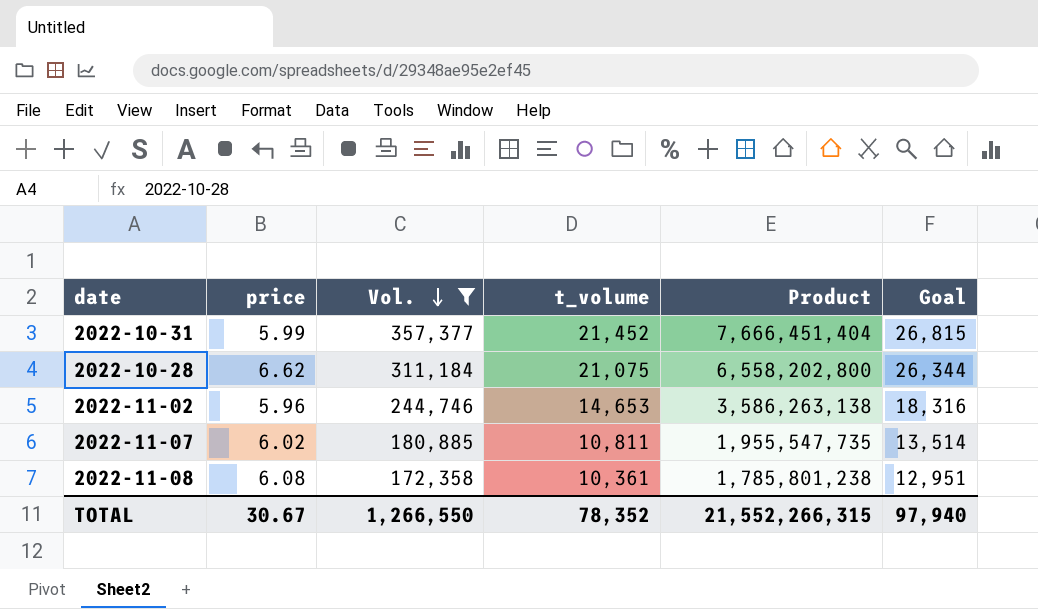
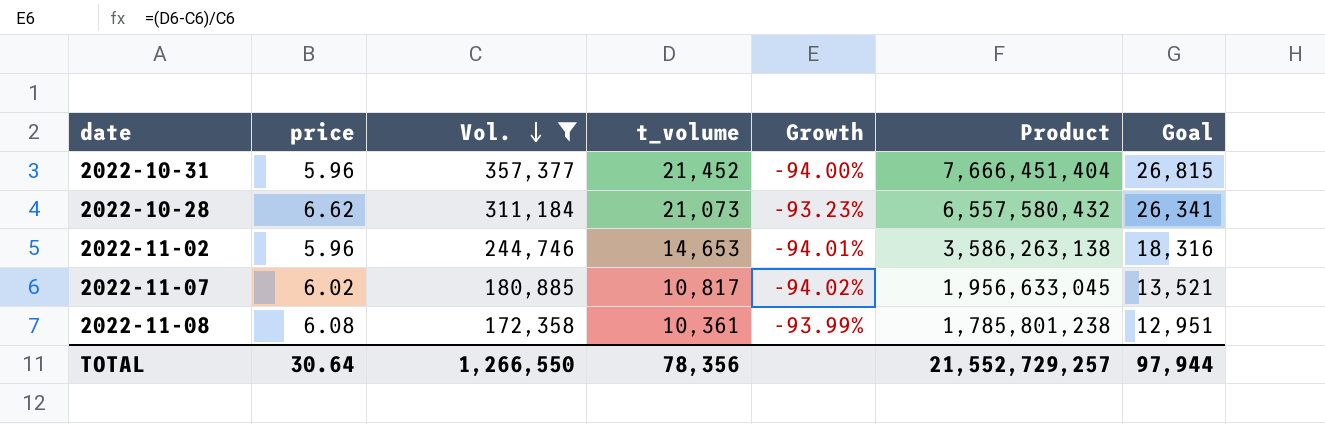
column Growth | formula: none -> ([t_volume] - [Vol.]) / [Vol.]
2022-10-31 | price: 5.99 -> 5.96
2022-10-28 | t_volume: 21,075 -> 21,073
2022-10-28 | Product: 6,558,202,800 -> 6,557,580,432
2022-10-28 | Goal: 26,344 -> 26,341
2022-11-07 | t_volume: 10,811 -> 10,817
2022-11-07 | Product: 1,955,547,735 -> 1,956,633,045
2022-11-07 | Goal: 13,514 -> 13,521
TOTAL | price: 30.67 -> 30.64
TOTAL | t_volume: 78,352 -> 78,356
TOTAL | Product: 21,552,266,315 -> 21,552,729,257
TOTAL | Goal: 97,940 -> 97,944

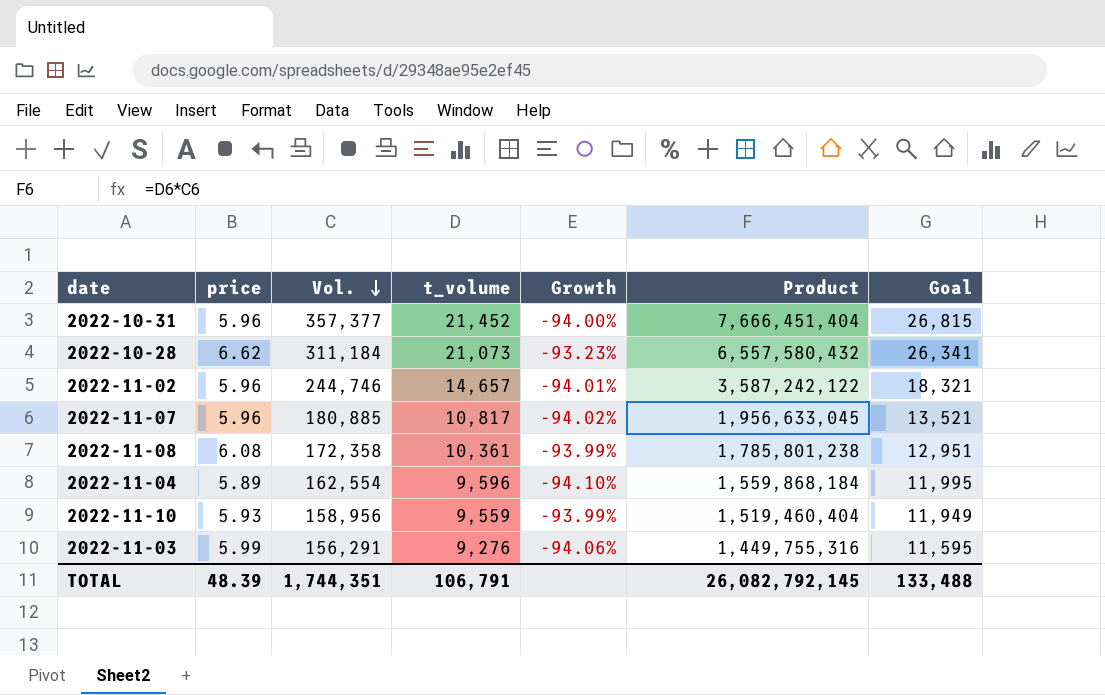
filter: Vol. >= 172,358 -> none
2022-11-02 | t_volume: 14,653 -> 14,657
2022-11-02 | Product: 3,586,263,138 -> 3,587,242,122
2022-11-02 | Goal: 18,316 -> 18,321
2022-11-07 | price: 6.02 -> 5.96
TOTAL | price: 30.64 -> 48.39
TOTAL | Vol.: 1,266,550 -> 1,744,351
TOTAL | t_volume: 78,356 -> 106,791
TOTAL | Product: 21,552,729,257 -> 26,082,792,145
TOTAL | Goal: 97,944 -> 133,488

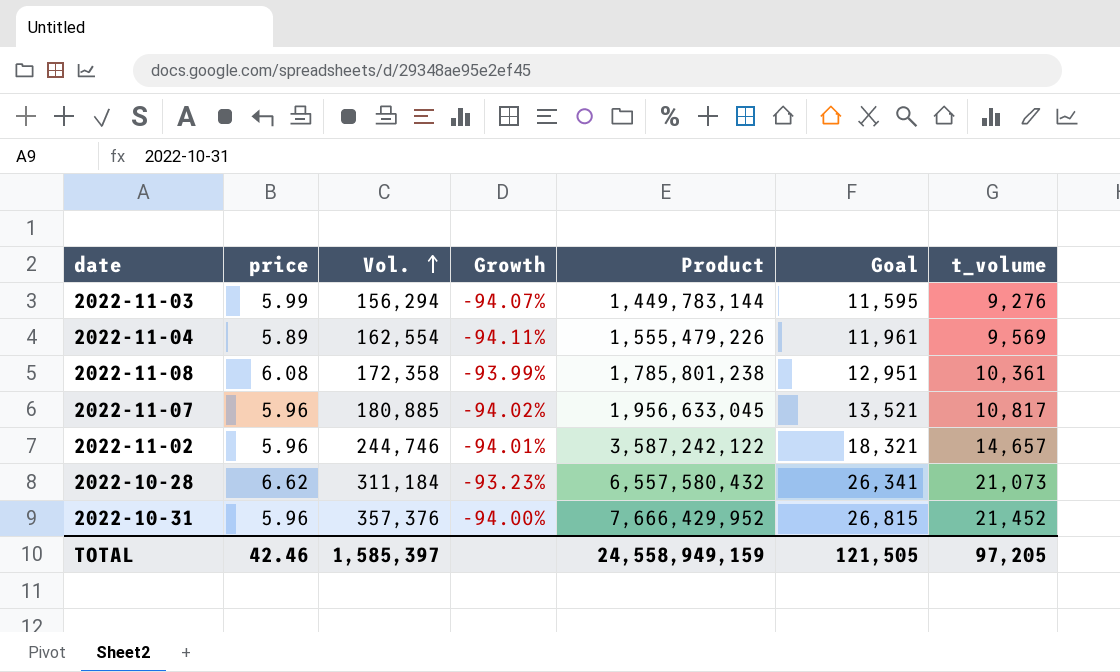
row order: Vol. descending -> Vol. ascending
column t_volume | position: 4 -> 7
row 2022-11-10: 5.93 | 158,956 | 9,559 | -93.99% | 1,519,460,404 | 11,949 -> none
2022-11-03 | Vol.: 156,291 -> 156,294
2022-11-03 | Growth: -94.06% -> -94.07%
2022-11-03 | Product: 1,449,755,316 -> 1,449,783,144
2022-11-04 | Growth: -94.10% -> -94.11%
2022-11-04 | Product: 1,559,868,184 -> 1,555,479,226
2022-11-04 | Goal: 11,995 -> 11,961
2022-11-04 | t_volume: 9,596 -> 9,569
2022-10-31 | Vol.: 357,377 -> 357,376
2022-10-31 | Product: 7,666,451,404 -> 7,666,429,952
TOTAL | price: 48.39 -> 42.46
TOTAL | Vol.: 1,744,351 -> 1,585,397
TOTAL | Product: 26,082,792,145 -> 24,558,949,159
TOTAL | Goal: 133,488 -> 121,505
TOTAL | t_volume: 106,791 -> 97,205

